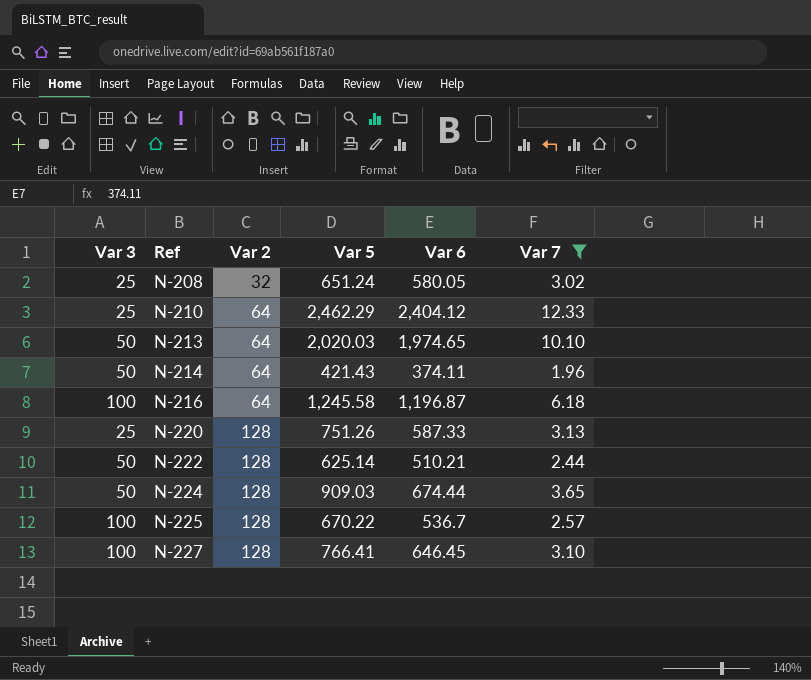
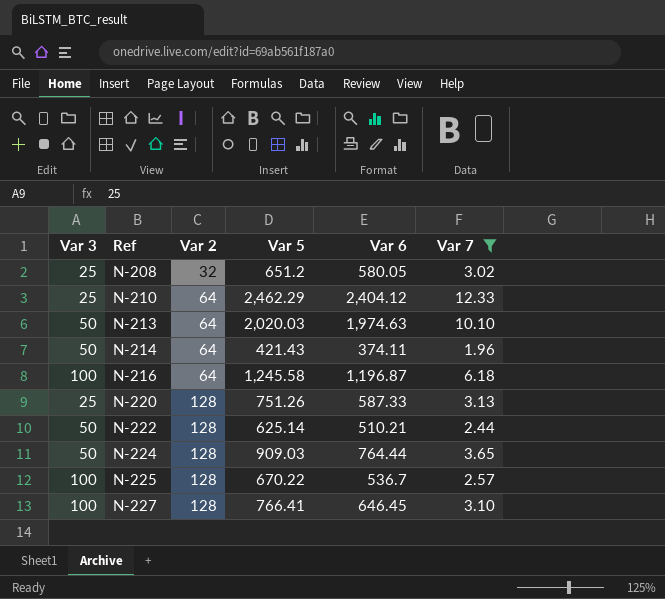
N-208 | Var 5: 651.24 -> 651.2
N-213 | Var 6: 1,974.65 -> 1,974.63
N-224 | Var 6: 674.44 -> 764.44

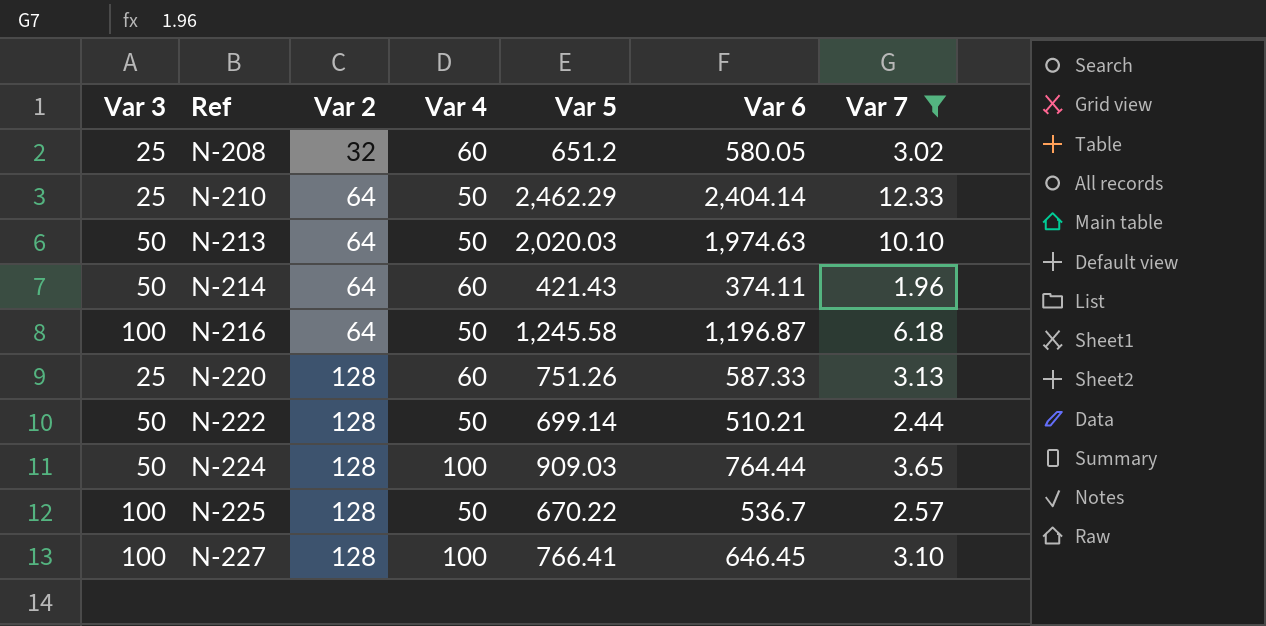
column Var 4 | position: none -> 4
N-210 | Var 6: 2,404.12 -> 2,404.14
N-222 | Var 5: 625.14 -> 699.14

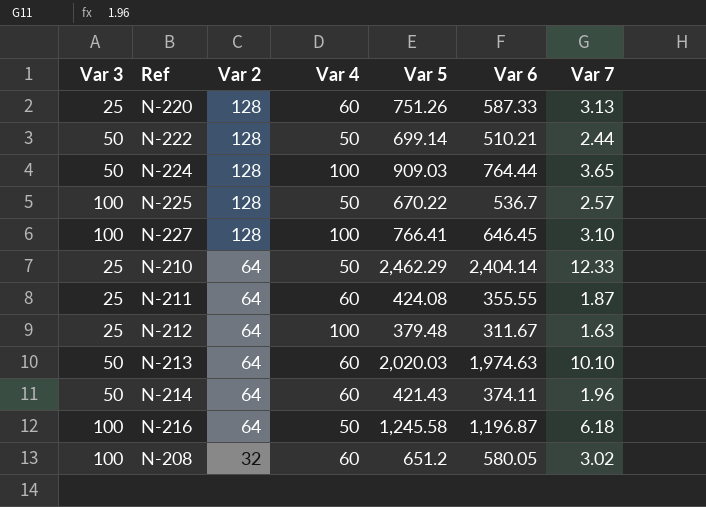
filter: Var 7 >= 1.96 -> none
row order: Ref ascending -> Var 2 descending
N-213 | Var 4: 50 -> 60
N-208 | Var 3: 25 -> 100

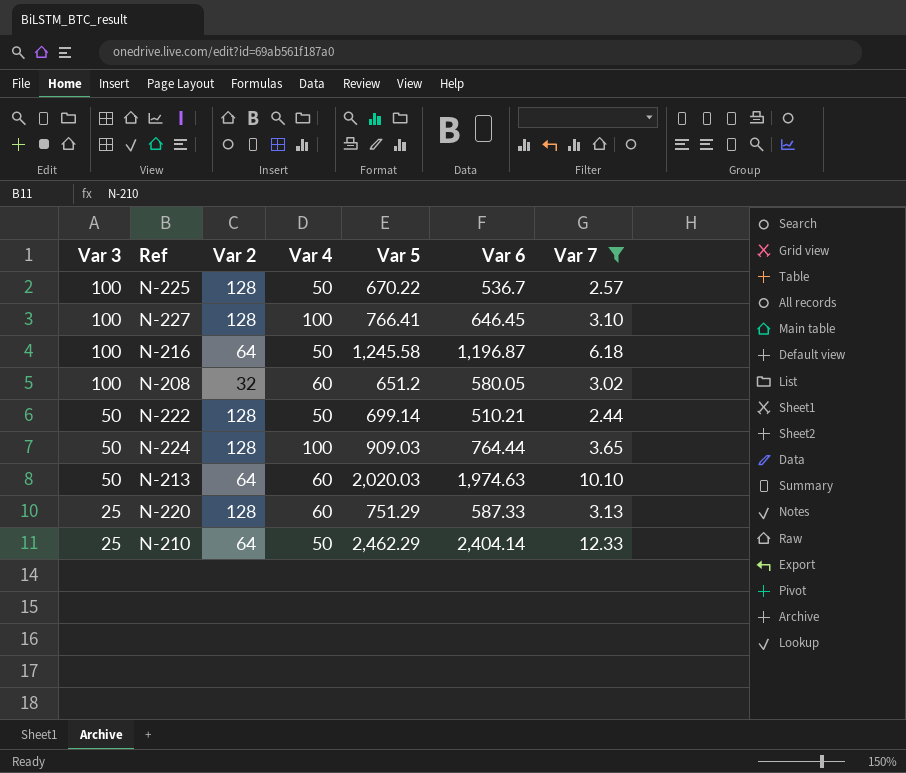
filter: none -> Var 7 >= 2.44
row order: Var 2 descending -> Var 3 descending
N-220 | Var 5: 751.26 -> 751.29

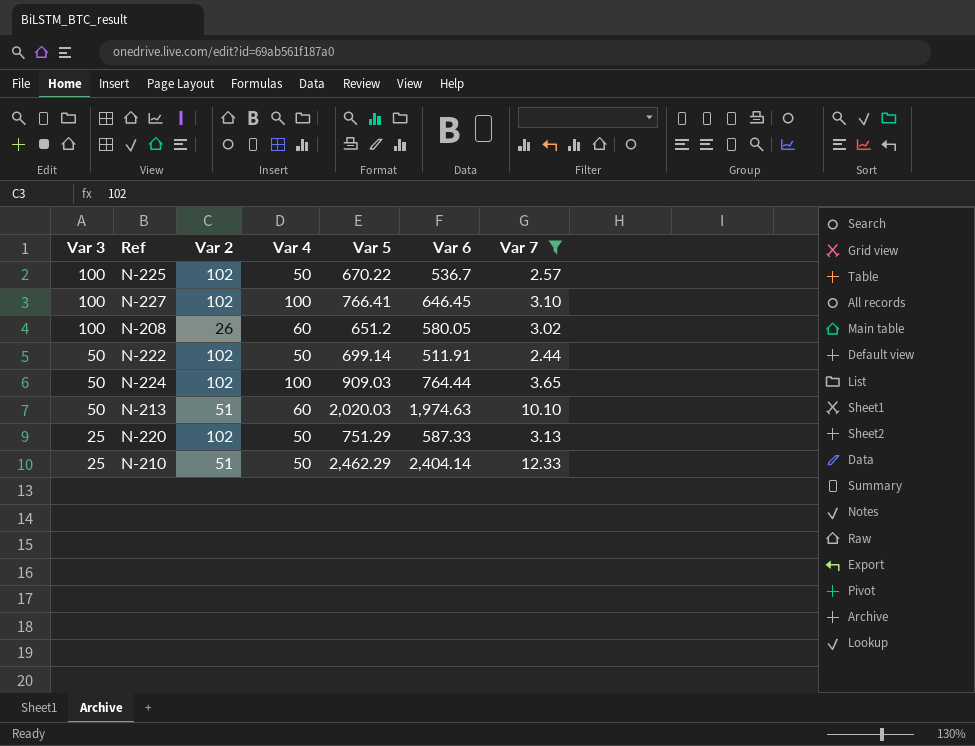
row N-216: 100 | 64 | 50 | 1,245.58 | 1,196.87 | 6.18 -> none
N-225 | Var 2: 128 -> 102
N-227 | Var 2: 128 -> 102
N-208 | Var 2: 32 -> 26
N-222 | Var 2: 128 -> 102
N-222 | Var 6: 510.21 -> 511.91
N-224 | Var 2: 128 -> 102
N-213 | Var 2: 64 -> 51
N-220 | Var 2: 128 -> 102
N-220 | Var 4: 60 -> 50
N-210 | Var 2: 64 -> 51

